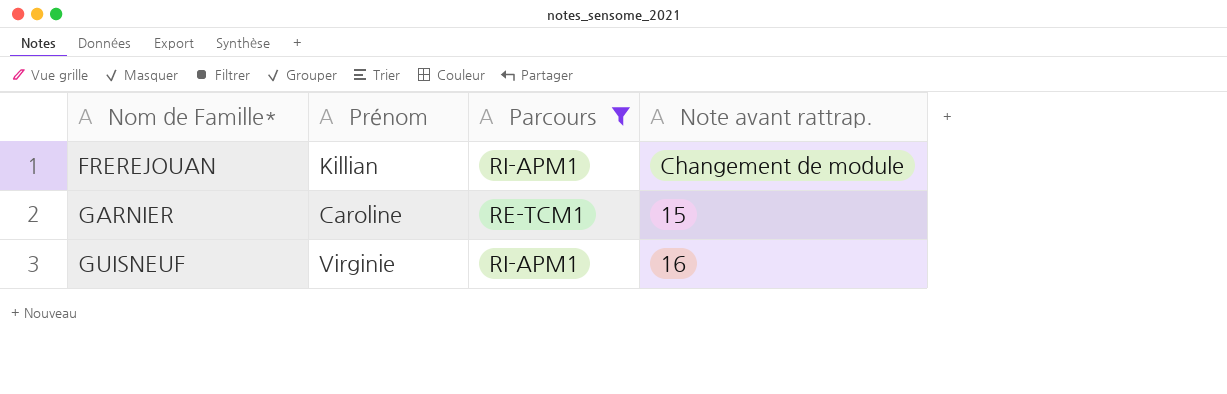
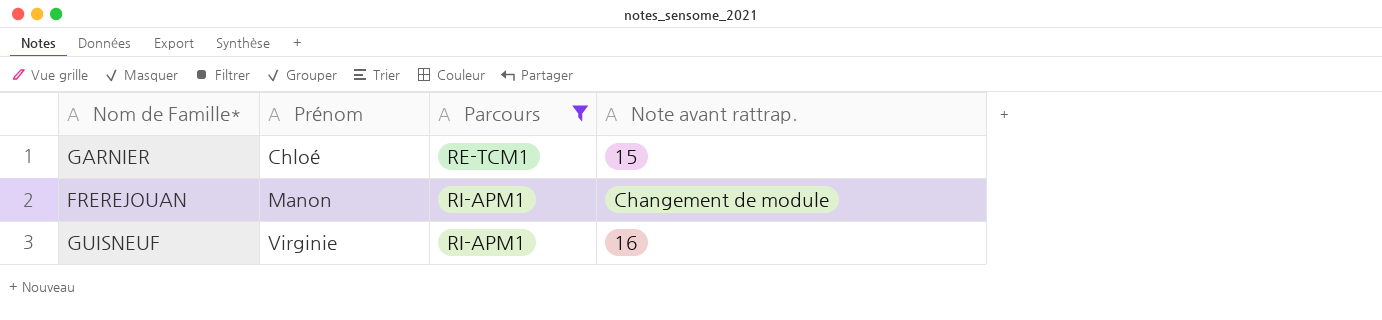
row order: Nom de Famille* ascending -> Prénom ascending
GARNIER | Prénom: Caroline -> Chloé
FREREJOUAN | Prénom: Killian -> Manon

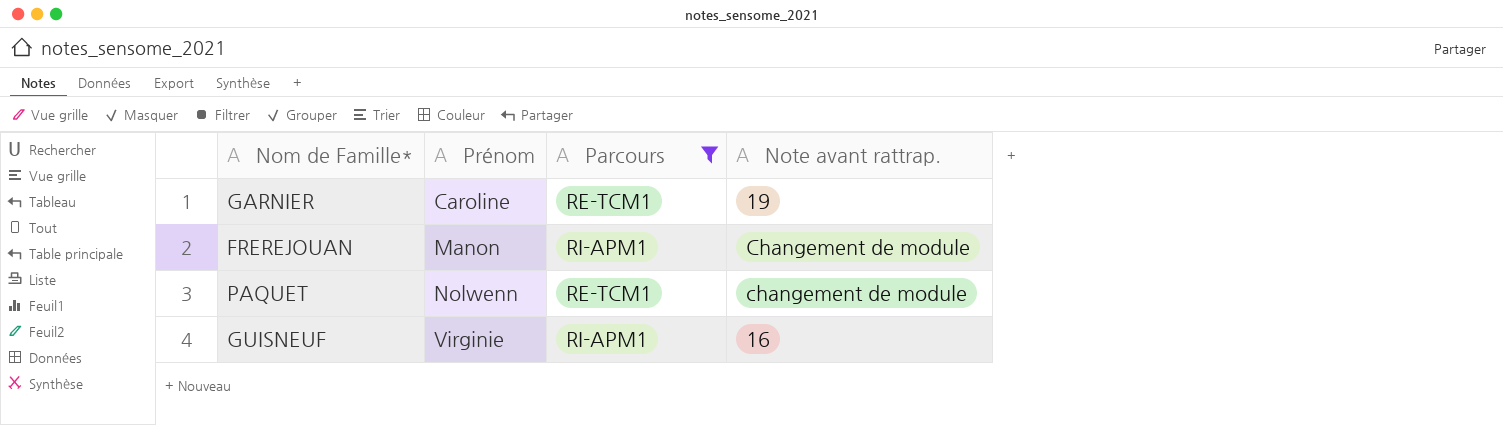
GARNIER | Prénom: Chloé -> Caroline
GARNIER | Note avant rattrap.: 15 -> 19
row PAQUET: none -> Nolwenn | RE-TCM1 | changement de module

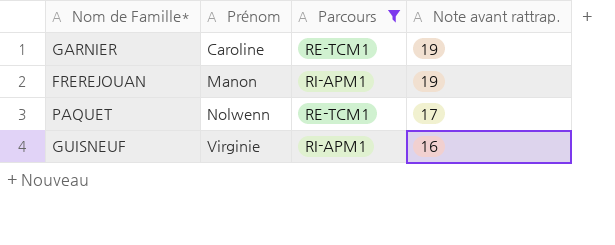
FREREJOUAN | Note avant rattrap.: Changement de module -> 19
PAQUET | Note avant rattrap.: changement de module -> 17

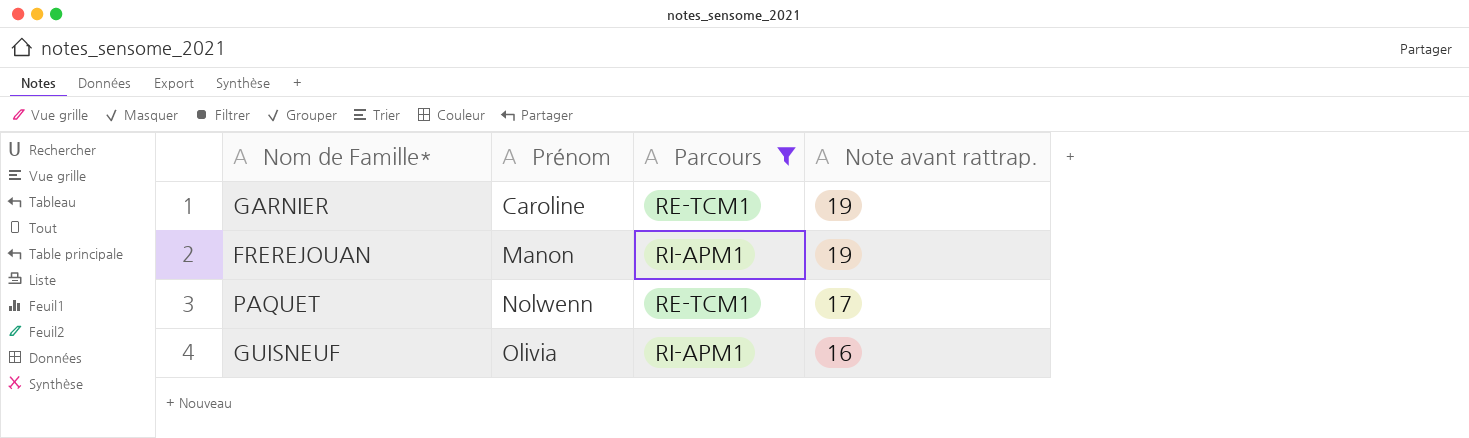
GUISNEUF | Prénom: Virginie -> Olivia

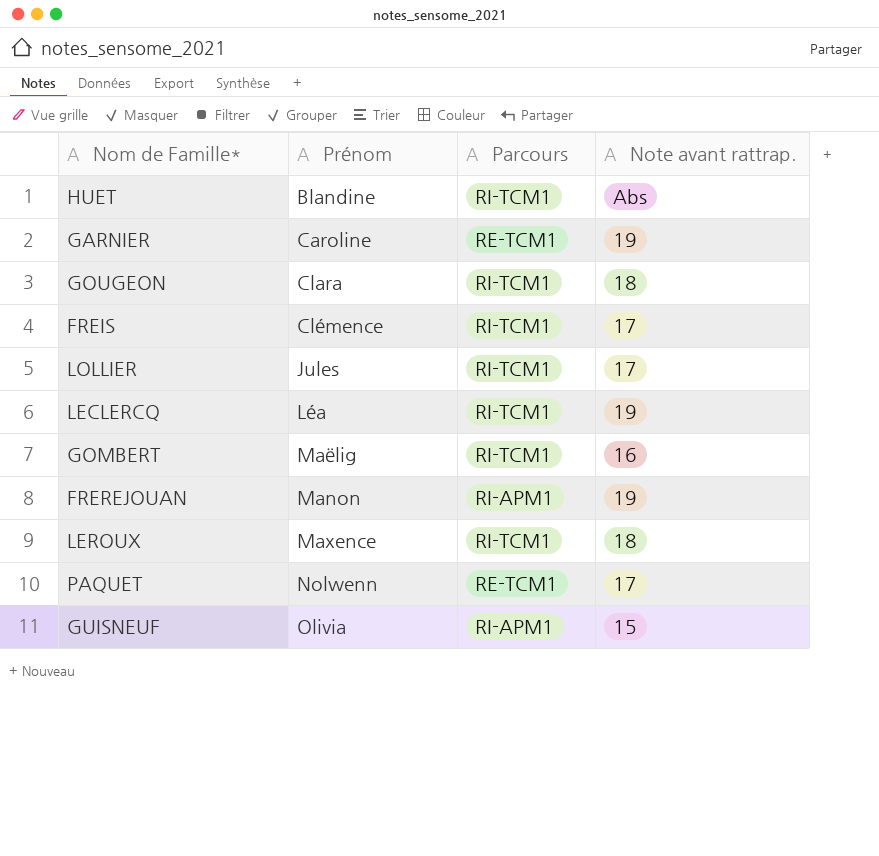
filter: Parcours != RI-TCM1 -> none
GUISNEUF | Note avant rattrap.: 16 -> 15

